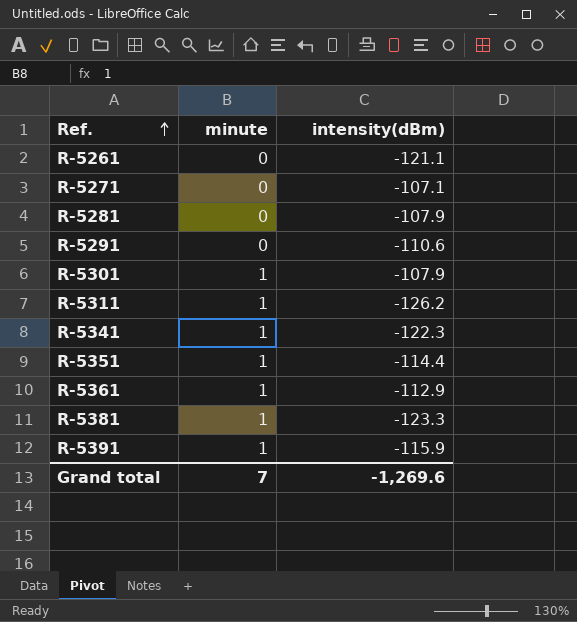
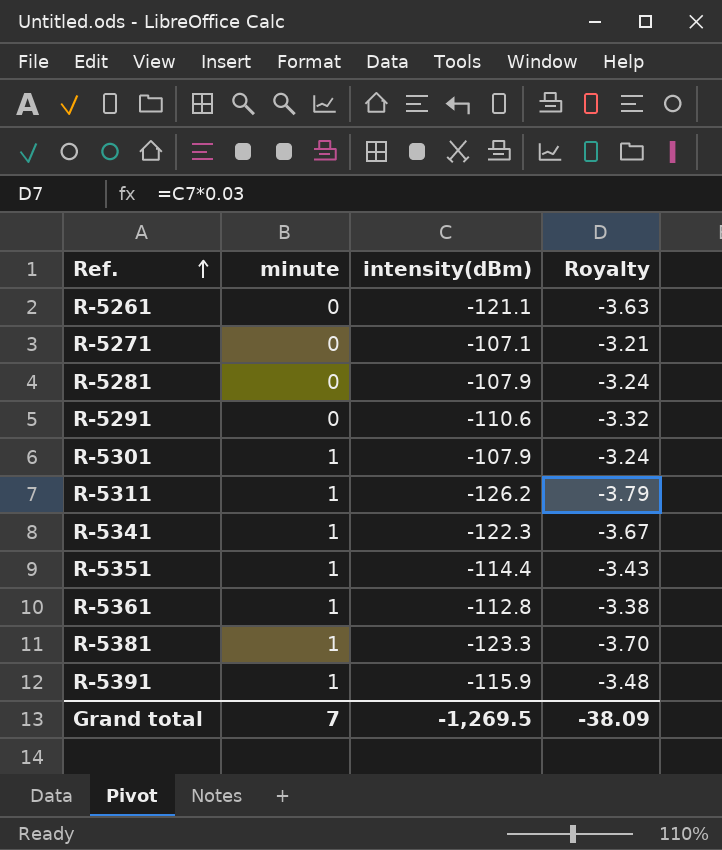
column Royalty | formula: none -> [intensity(dBm)] * 0.03
R-5361 | intensity(dBm): -112.9 -> -112.8
Grand total | intensity(dBm): -1,269.6 -> -1,269.5

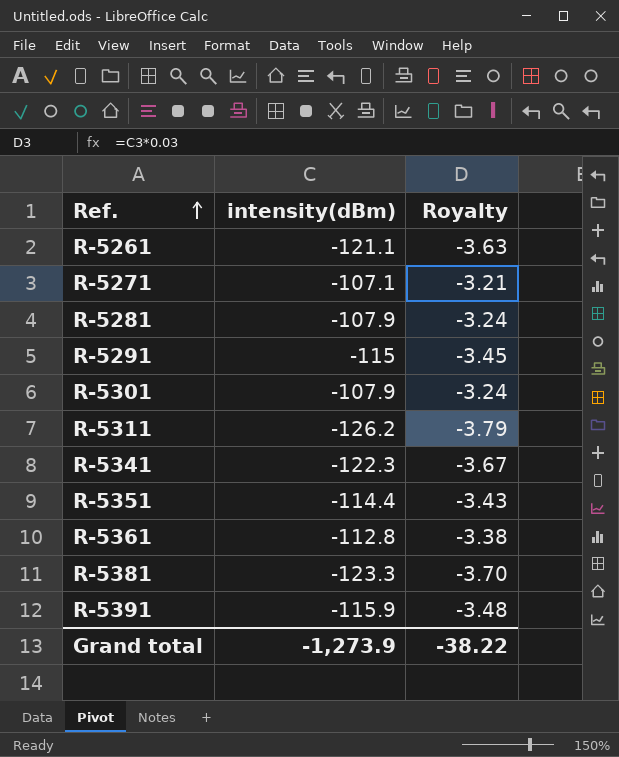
column minute | position: 2 -> none
R-5291 | intensity(dBm): -110.6 -> -115
R-5291 | Royalty: -3.32 -> -3.45
Grand total | intensity(dBm): -1,269.5 -> -1,273.9
Grand total | Royalty: -38.09 -> -38.22

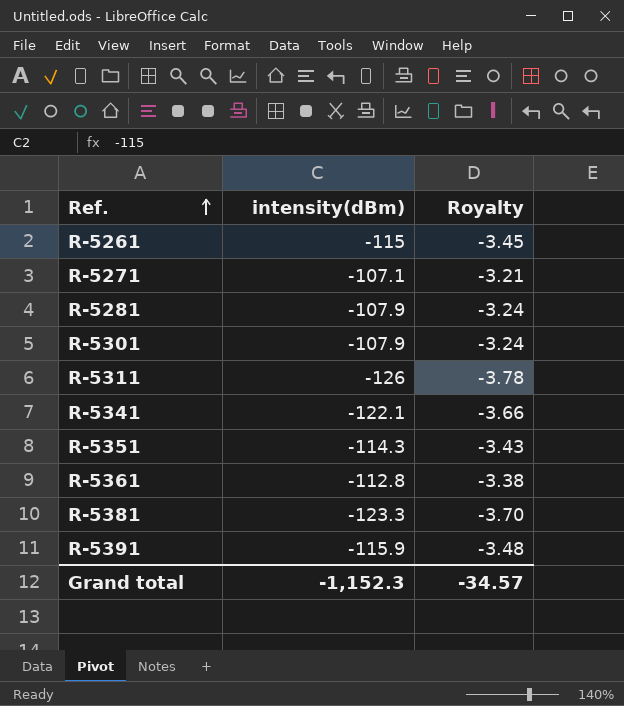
row R-5291: -115 | -3.45 -> none
R-5261 | intensity(dBm): -121.1 -> -115
R-5261 | Royalty: -3.63 -> -3.45
R-5311 | intensity(dBm): -126.2 -> -126
R-5311 | Royalty: -3.79 -> -3.78
R-5341 | intensity(dBm): -122.3 -> -122.1
R-5341 | Royalty: -3.67 -> -3.66
R-5351 | intensity(dBm): -114.4 -> -114.3
Grand total | intensity(dBm): -1,273.9 -> -1,152.3
Grand total | Royalty: -38.22 -> -34.57

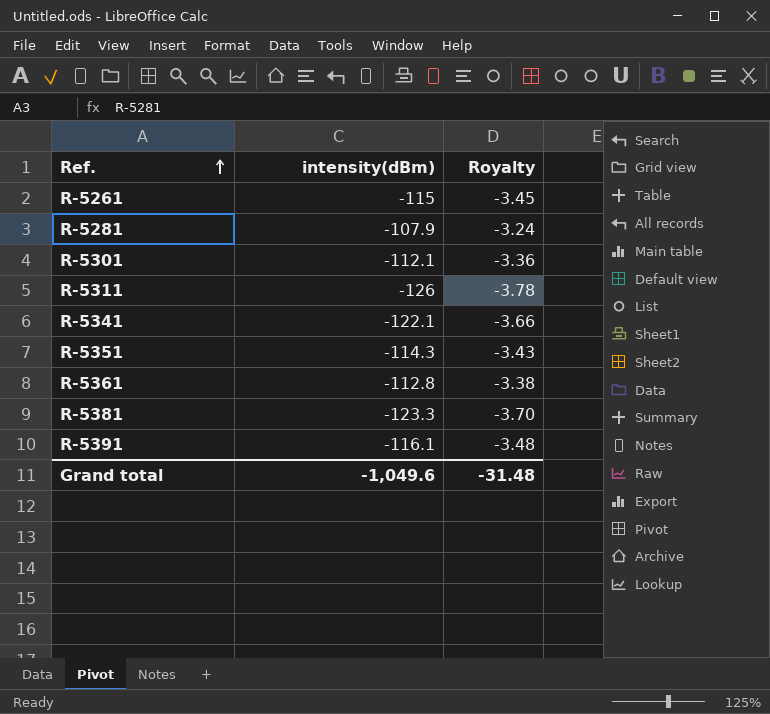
row R-5271: -107.1 | -3.21 -> none
R-5301 | intensity(dBm): -107.9 -> -112.1
R-5301 | Royalty: -3.24 -> -3.36
R-5391 | intensity(dBm): -115.9 -> -116.1
Grand total | intensity(dBm): -1,152.3 -> -1,049.6
Grand total | Royalty: -34.57 -> -31.48

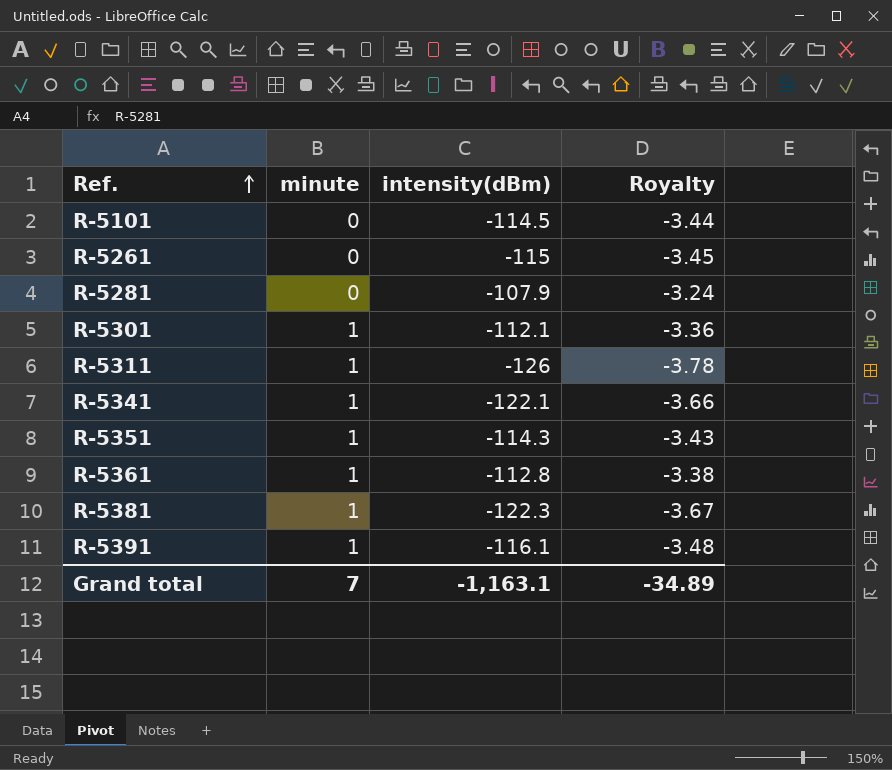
column minute | position: none -> 2
row R-5101: none -> 0 | -114.5 | -3.44
R-5381 | intensity(dBm): -123.3 -> -122.3
R-5381 | Royalty: -3.70 -> -3.67
Grand total | intensity(dBm): -1,049.6 -> -1,163.1
Grand total | Royalty: -31.48 -> -34.89

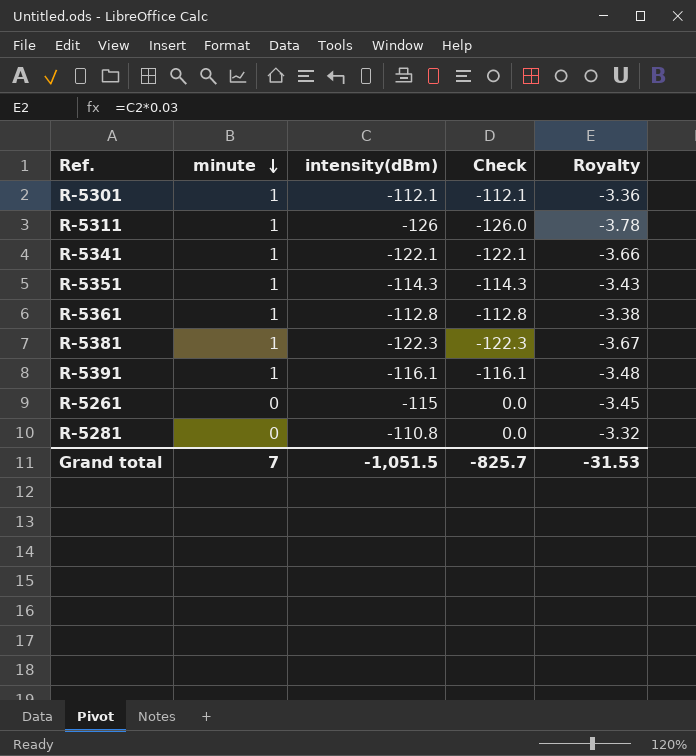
row order: Ref. ascending -> minute descending
column Check | formula: none -> [minute] * [intensity(dBm)]
row R-5101: 0 | -114.5 | -3.44 -> none
R-5281 | intensity(dBm): -107.9 -> -110.8
R-5281 | Royalty: -3.24 -> -3.32
Grand total | intensity(dBm): -1,163.1 -> -1,051.5
Grand total | Royalty: -34.89 -> -31.53

